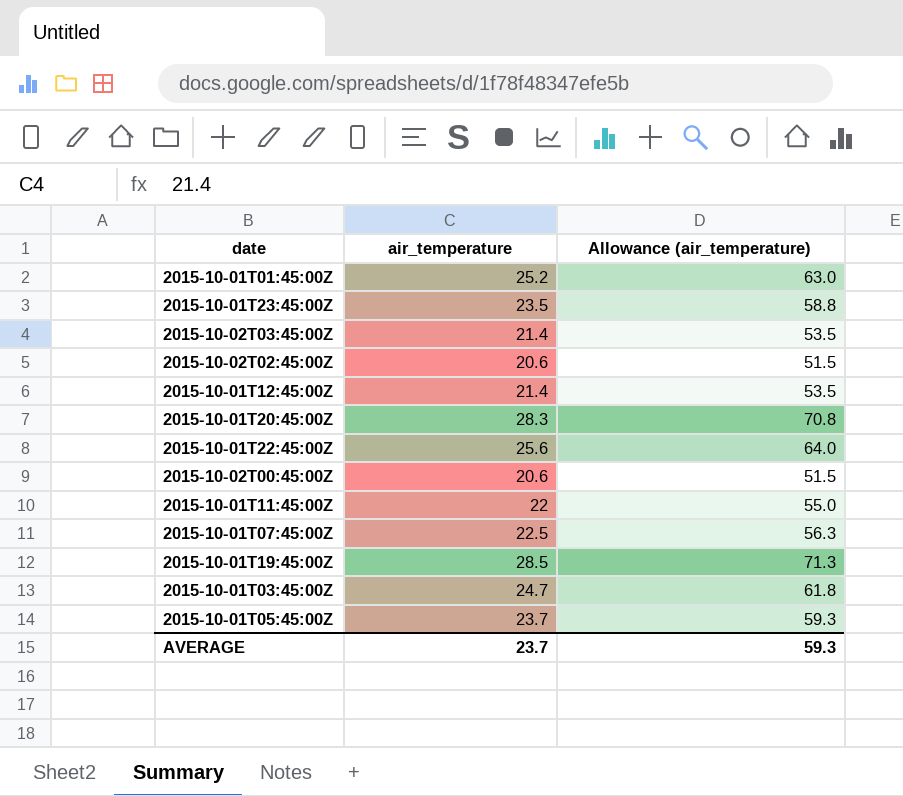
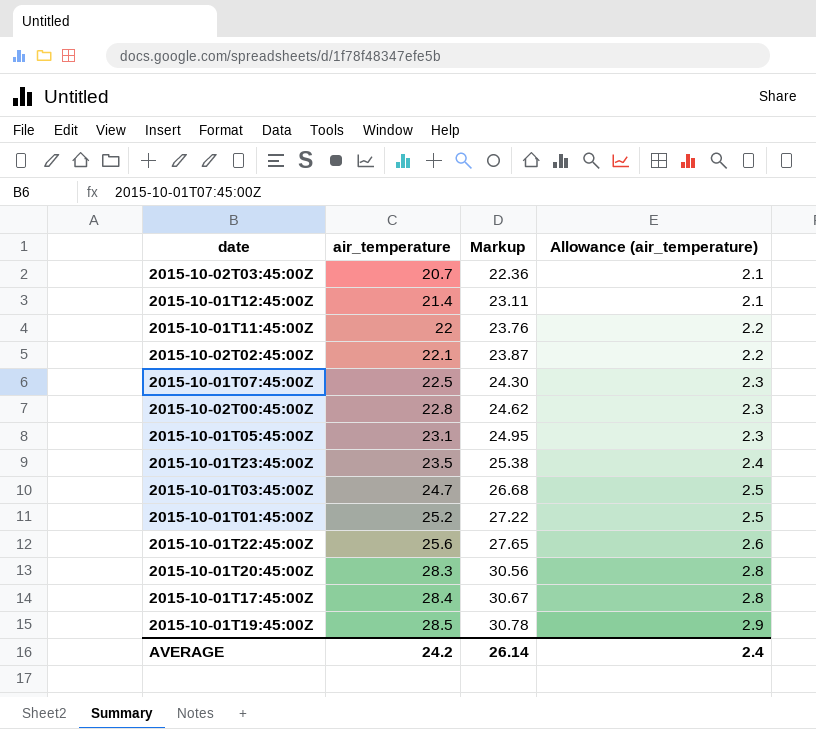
row order: none -> air_temperature ascending
column Markup | formula: none -> [air_temperature] * 1.08
column Allowance (air_temperature) | formula: [air_temperature] * 2.5 -> [air_temperature] * 0.1
2015-10-02T03:45:00Z | air_temperature: 21.4 -> 20.7
2015-10-02T02:45:00Z | air_temperature: 20.6 -> 22.1
2015-10-02T00:45:00Z | air_temperature: 20.6 -> 22.8
2015-10-01T05:45:00Z | air_temperature: 23.7 -> 23.1
row 2015-10-01T17:45:00Z: none -> 28.4 | 30.67 | 2.8
AVERAGE | air_temperature: 23.7 -> 24.2
AVERAGE | Allowance (air_temperature): 59.3 -> 2.4

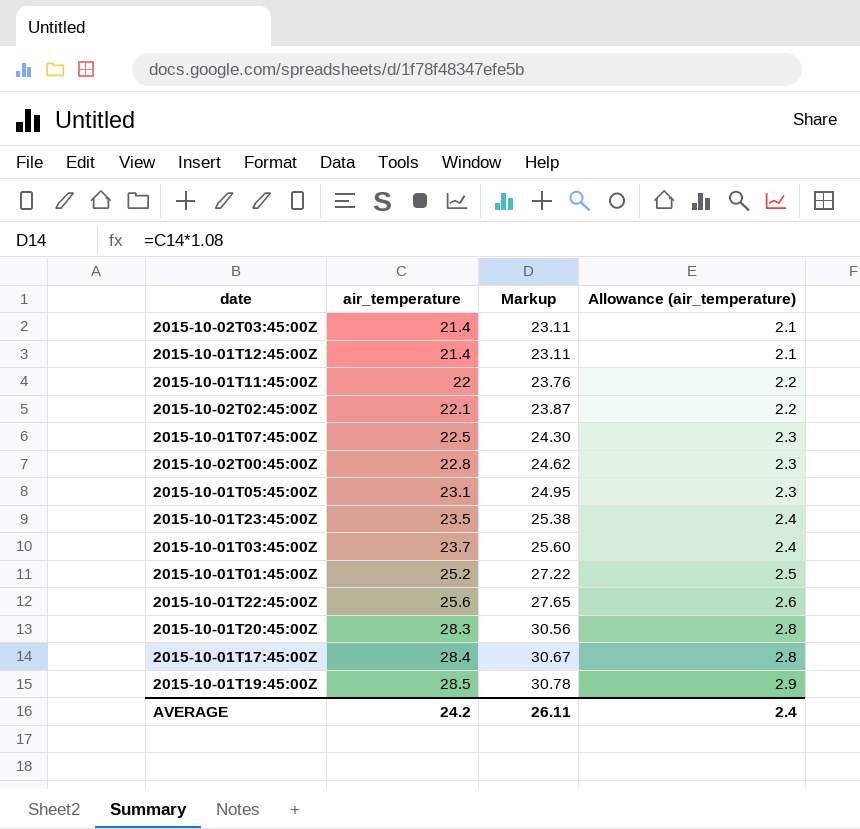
2015-10-02T03:45:00Z | air_temperature: 20.7 -> 21.4
2015-10-02T03:45:00Z | Markup: 22.36 -> 23.11
2015-10-01T03:45:00Z | air_temperature: 24.7 -> 23.7
2015-10-01T03:45:00Z | Markup: 26.68 -> 25.60
2015-10-01T03:45:00Z | Allowance (air_temperature): 2.5 -> 2.4
AVERAGE | Markup: 26.14 -> 26.11

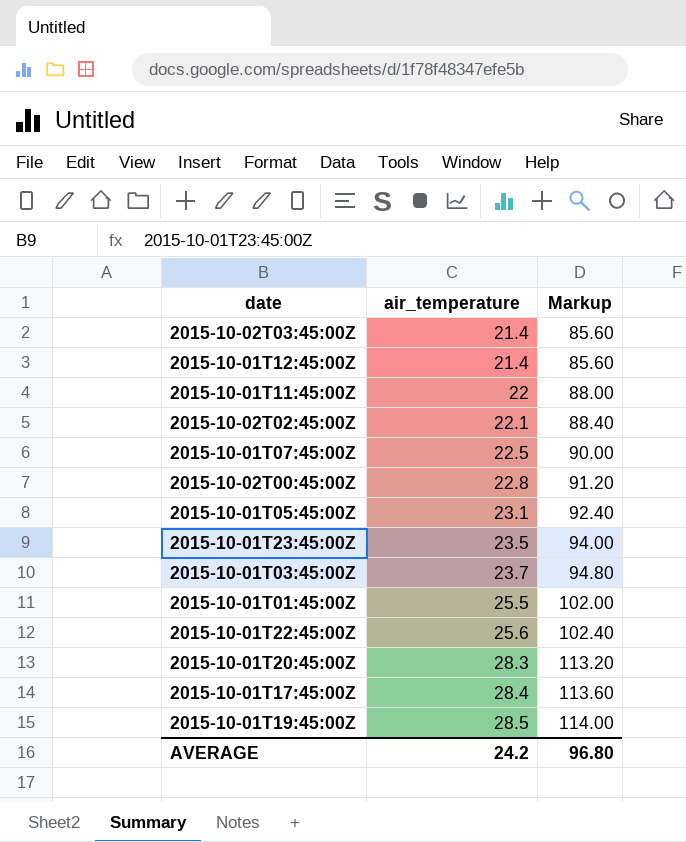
column Allowance (air_temperature) | formula: [air_temperature] * 0.1 -> none
column Markup | formula: [air_temperature] * 1.08 -> [air_temperature] * 4
2015-10-01T01:45:00Z | air_temperature: 25.2 -> 25.5
AVERAGE | Markup: 26.11 -> 96.80

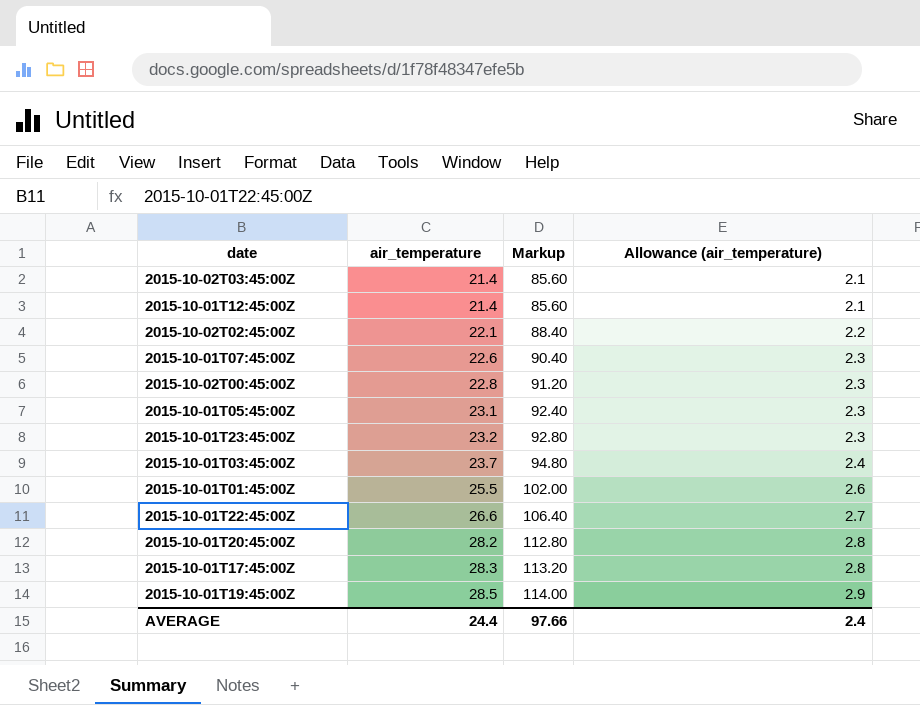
column Allowance (air_temperature) | formula: none -> [air_temperature] * 0.1
row 2015-10-01T11:45:00Z: 22 | 88.00 -> none
2015-10-01T07:45:00Z | air_temperature: 22.5 -> 22.6
2015-10-01T07:45:00Z | Markup: 90.00 -> 90.40
2015-10-01T23:45:00Z | air_temperature: 23.5 -> 23.2
2015-10-01T23:45:00Z | Markup: 94.00 -> 92.80
2015-10-01T22:45:00Z | air_temperature: 25.6 -> 26.6
2015-10-01T22:45:00Z | Markup: 102.40 -> 106.40
2015-10-01T20:45:00Z | air_temperature: 28.3 -> 28.2
2015-10-01T20:45:00Z | Markup: 113.20 -> 112.80
2015-10-01T17:45:00Z | air_temperature: 28.4 -> 28.3
2015-10-01T17:45:00Z | Markup: 113.60 -> 113.20
AVERAGE | air_temperature: 24.2 -> 24.4
AVERAGE | Markup: 96.80 -> 97.66

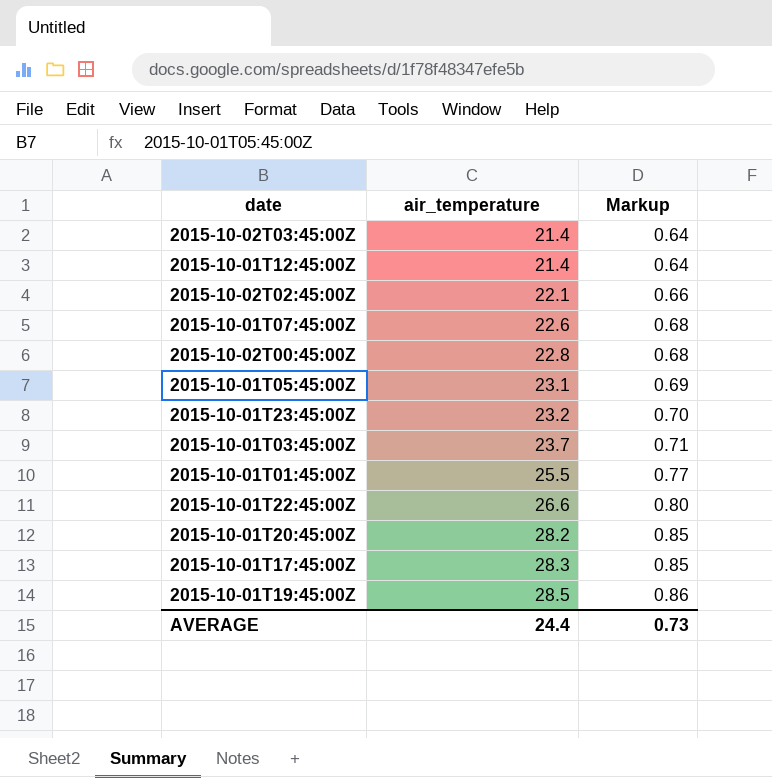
column Allowance (air_temperature) | formula: [air_temperature] * 0.1 -> none
column Markup | formula: [air_temperature] * 4 -> [air_temperature] * 0.03
AVERAGE | Markup: 97.66 -> 0.73

